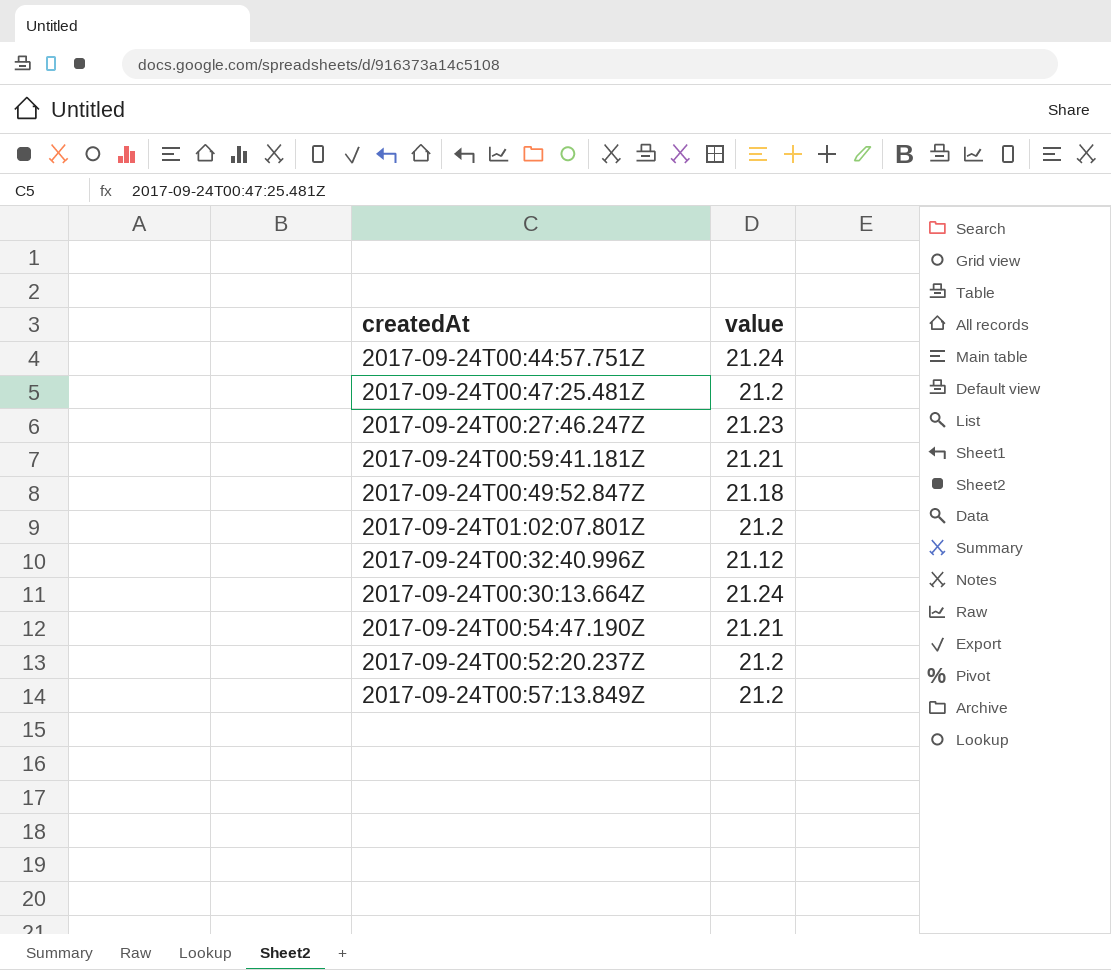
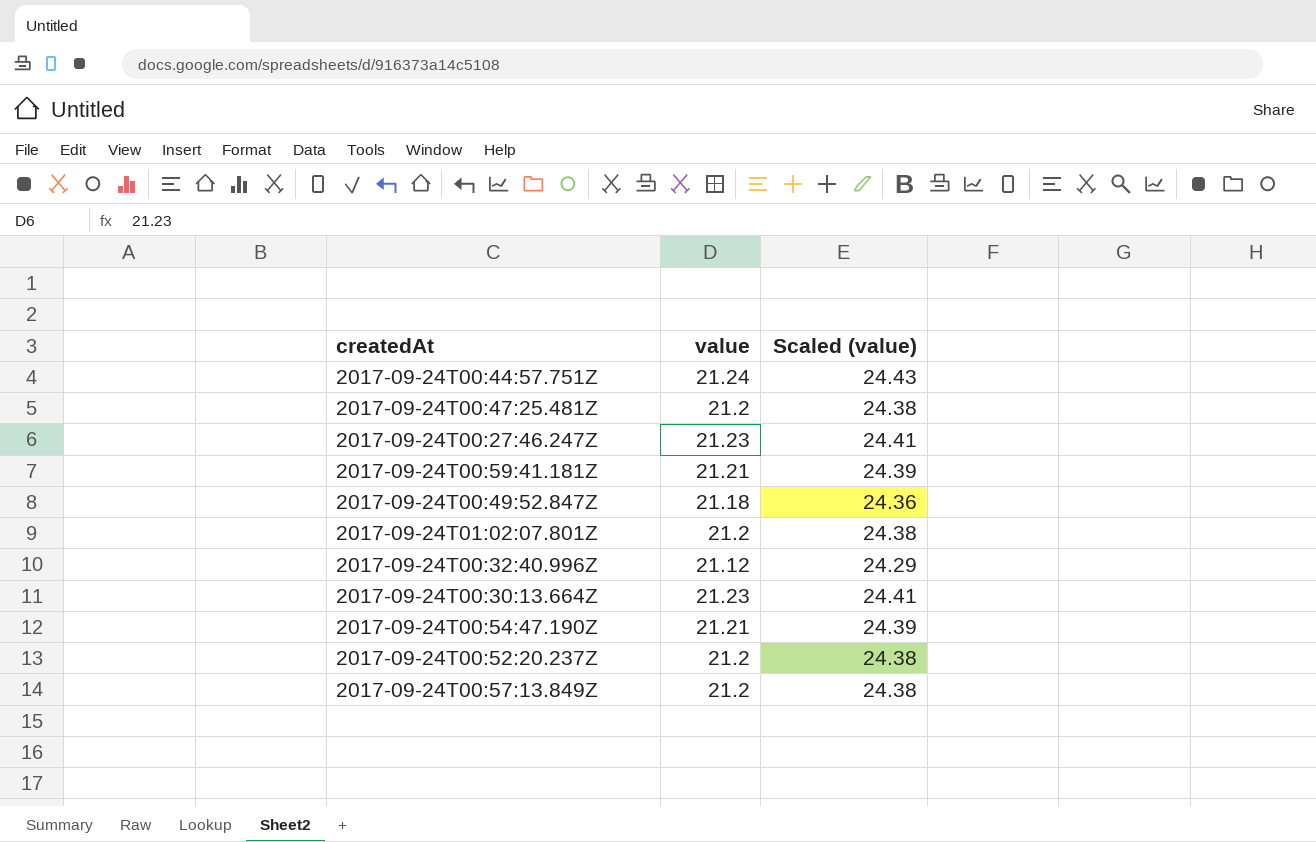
column Scaled (value) | formula: none -> [value] * 1.15
2017-09-24T00:30:13.664Z | value: 21.24 -> 21.23

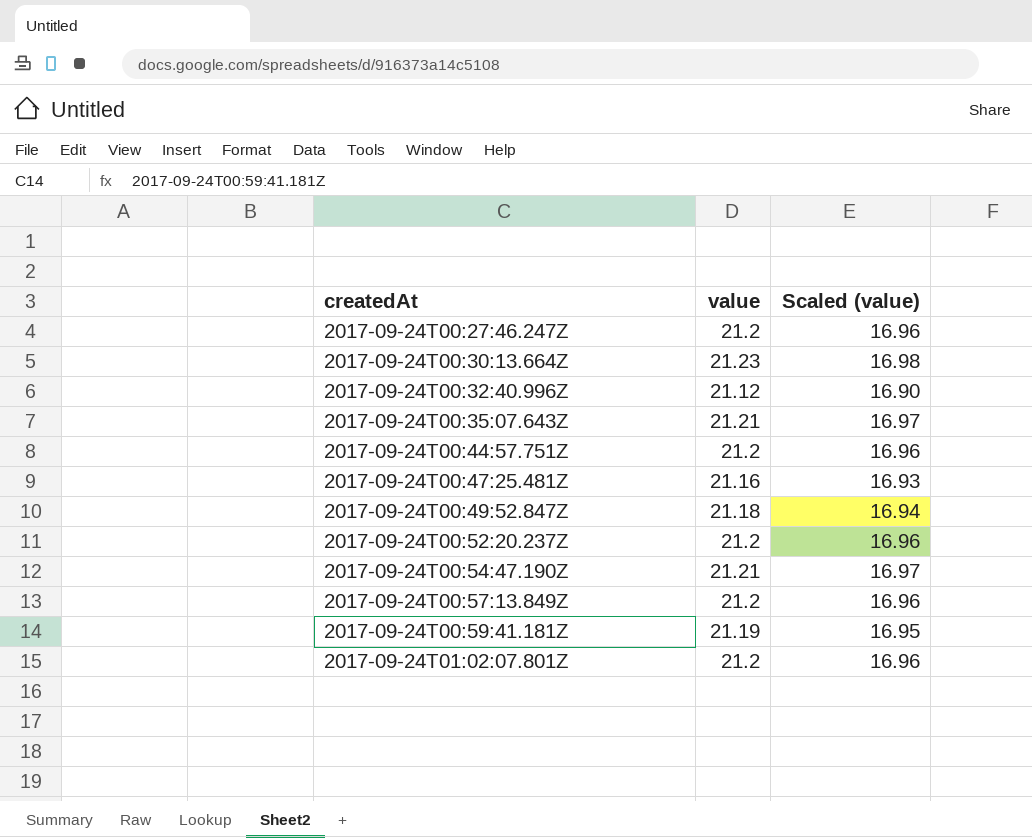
row order: none -> createdAt ascending
column Scaled (value) | formula: [value] * 1.15 -> [value] * 0.8
2017-09-24T00:27:46.247Z | value: 21.23 -> 21.2
row 2017-09-24T00:35:07.643Z: none -> 21.21 | 16.97
2017-09-24T00:44:57.751Z | value: 21.24 -> 21.2
2017-09-24T00:47:25.481Z | value: 21.2 -> 21.16
2017-09-24T00:59:41.181Z | value: 21.21 -> 21.19

